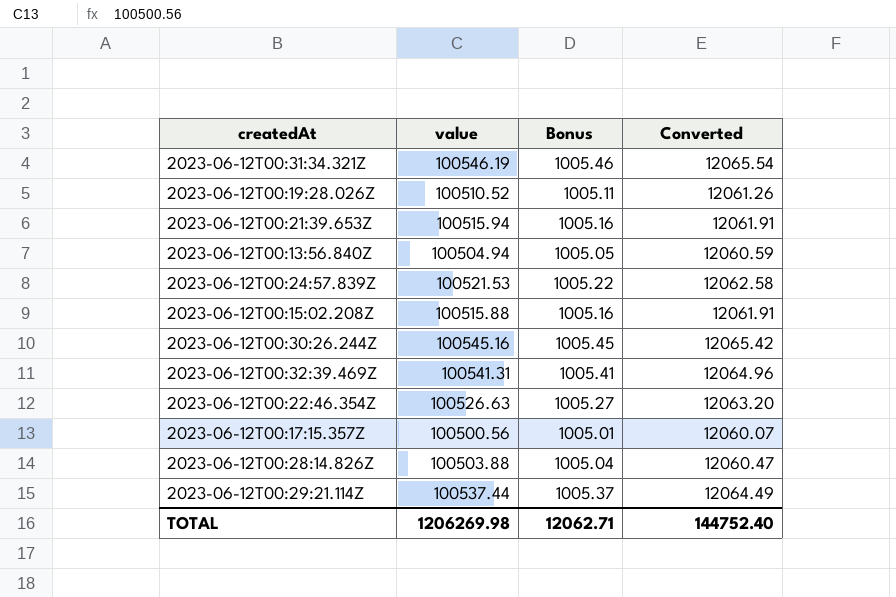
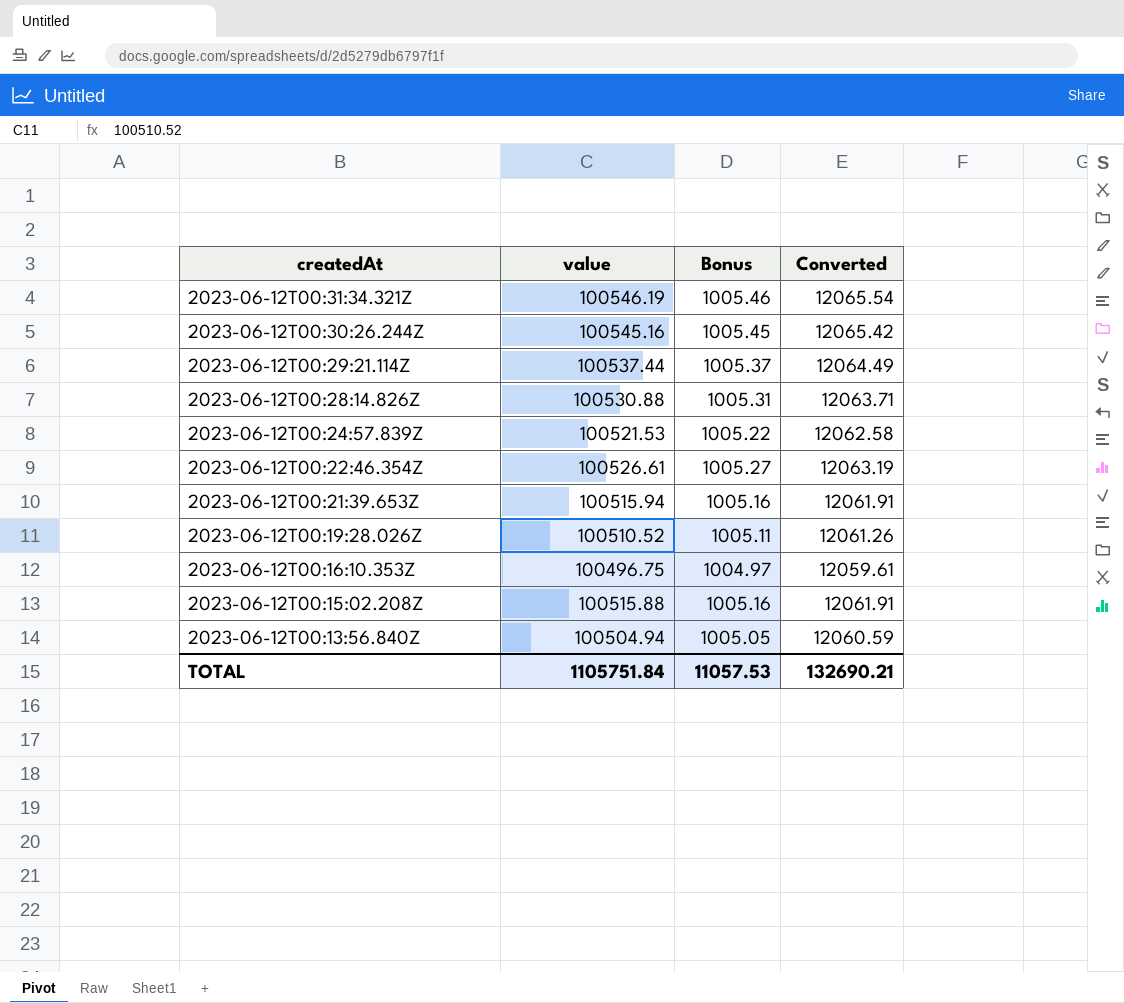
row order: none -> createdAt descending
row 2023-06-12T00:32:39.469Z: 100541.31 | 1005.41 | 12064.96 -> none
row 2023-06-12T00:17:15.357Z: 100500.56 | 1005.01 | 12060.07 -> none
2023-06-12T00:28:14.826Z | value: 100503.88 -> 100530.88
2023-06-12T00:28:14.826Z | Bonus: 1005.04 -> 1005.31
2023-06-12T00:28:14.826Z | Converted: 12060.47 -> 12063.71
2023-06-12T00:22:46.354Z | value: 100526.63 -> 100526.61
2023-06-12T00:22:46.354Z | Converted: 12063.20 -> 12063.19
row 2023-06-12T00:16:10.353Z: none -> 100496.75 | 1004.97 | 12059.61
TOTAL | value: 1206269.98 -> 1105751.84
TOTAL | Bonus: 12062.71 -> 11057.53
TOTAL | Converted: 144752.40 -> 132690.21

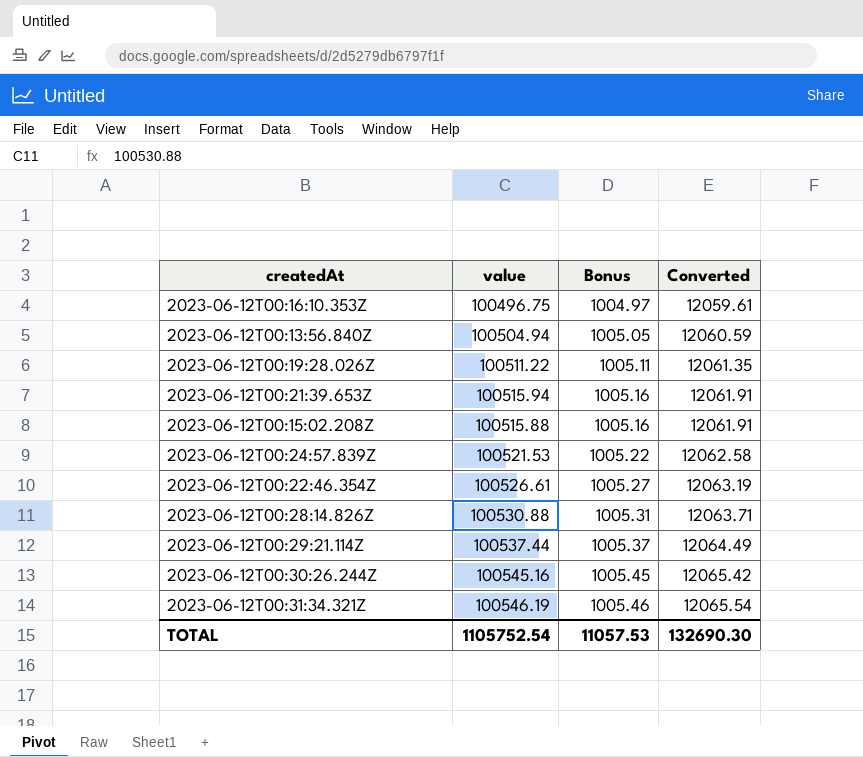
row order: createdAt descending -> Bonus ascending
2023-06-12T00:19:28.026Z | value: 100510.52 -> 100511.22
2023-06-12T00:19:28.026Z | Converted: 12061.26 -> 12061.35
TOTAL | value: 1105751.84 -> 1105752.54
TOTAL | Converted: 132690.21 -> 132690.30

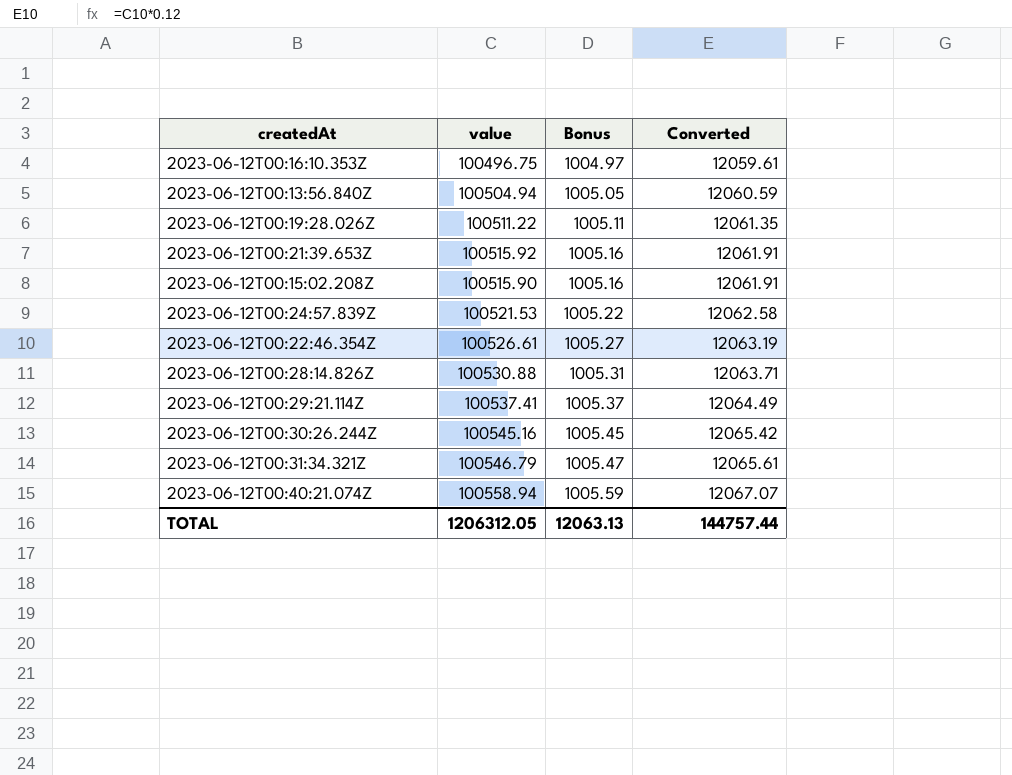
2023-06-12T00:21:39.653Z | value: 100515.94 -> 100515.92
2023-06-12T00:15:02.208Z | value: 100515.88 -> 100515.90
2023-06-12T00:29:21.114Z | value: 100537.44 -> 100537.41
2023-06-12T00:31:34.321Z | value: 100546.19 -> 100546.79
2023-06-12T00:31:34.321Z | Bonus: 1005.46 -> 1005.47
2023-06-12T00:31:34.321Z | Converted: 12065.54 -> 12065.61
row 2023-06-12T00:40:21.074Z: none -> 100558.94 | 1005.59 | 12067.07
TOTAL | value: 1105752.54 -> 1206312.05
TOTAL | Bonus: 11057.53 -> 12063.13
TOTAL | Converted: 132690.30 -> 144757.44

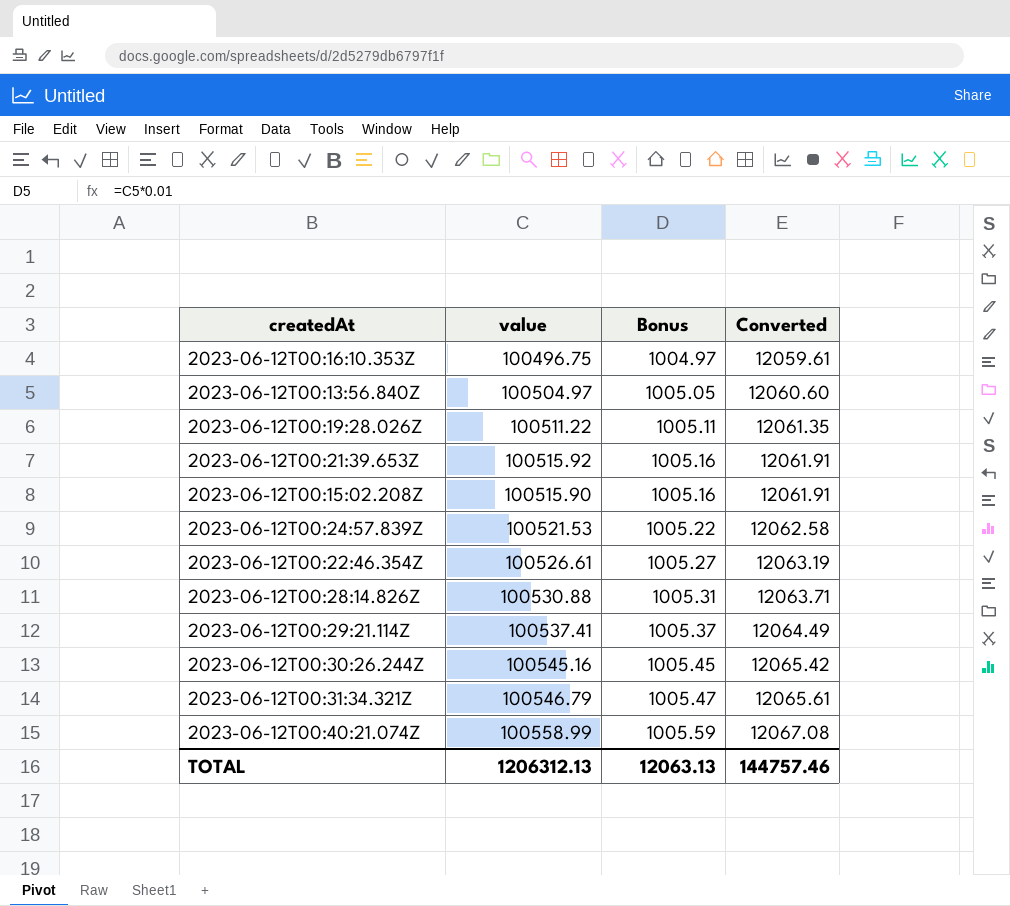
2023-06-12T00:13:56.840Z | value: 100504.94 -> 100504.97
2023-06-12T00:13:56.840Z | Converted: 12060.59 -> 12060.60
2023-06-12T00:40:21.074Z | value: 100558.94 -> 100558.99
2023-06-12T00:40:21.074Z | Converted: 12067.07 -> 12067.08
TOTAL | value: 1206312.05 -> 1206312.13
TOTAL | Converted: 144757.44 -> 144757.46

